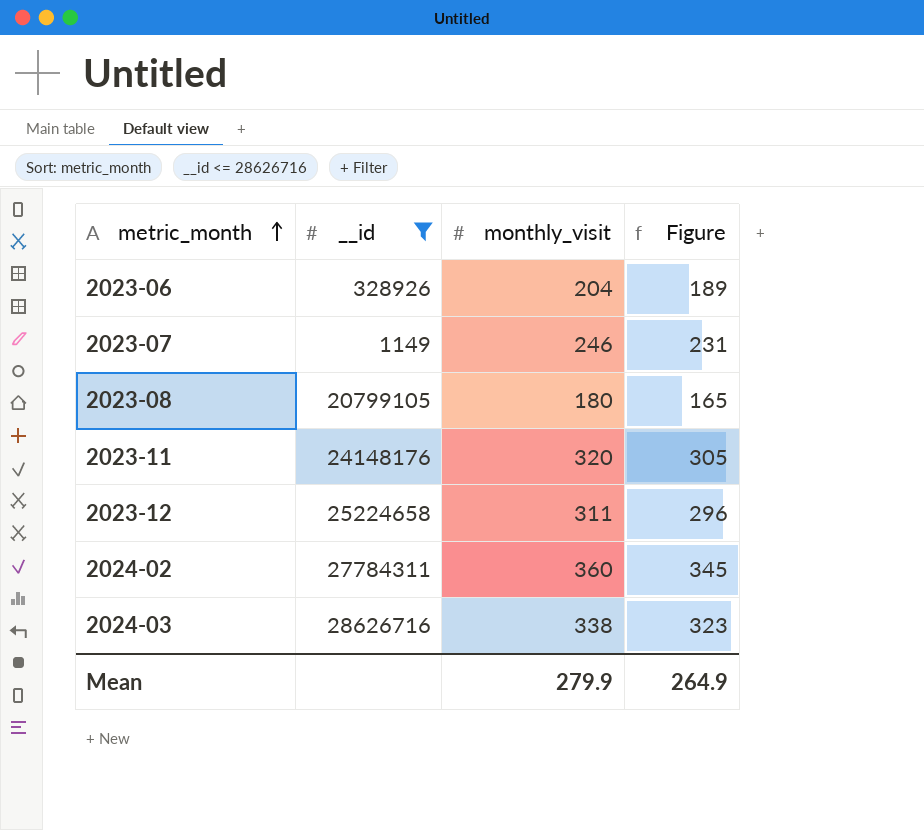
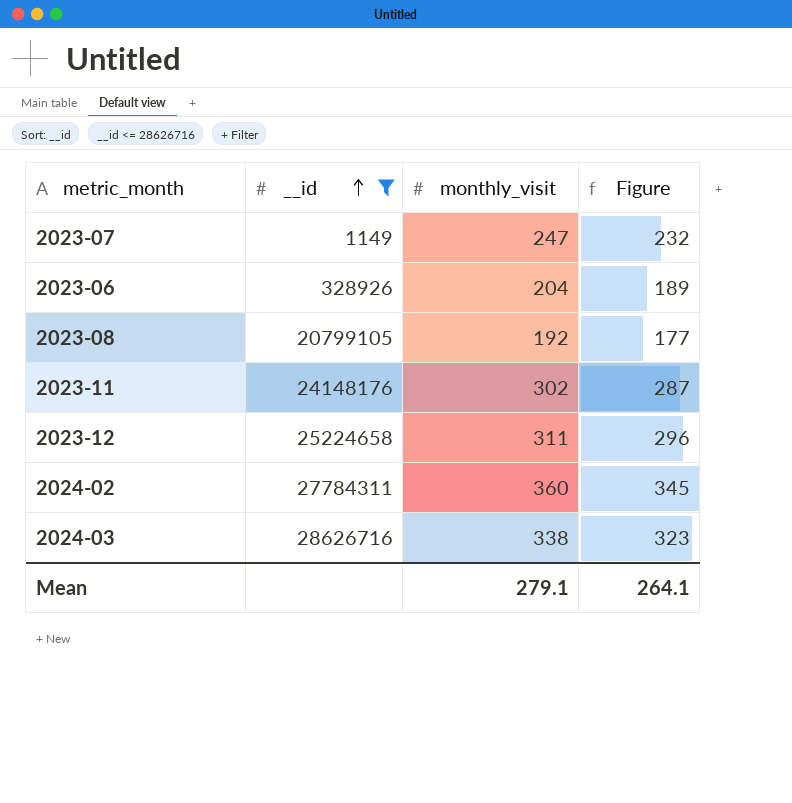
row order: metric_month ascending -> __id ascending
2023-07 | monthly_visit: 246 -> 247
2023-07 | Figure: 231 -> 232
2023-08 | monthly_visit: 180 -> 192
2023-08 | Figure: 165 -> 177
2023-11 | monthly_visit: 320 -> 302
2023-11 | Figure: 305 -> 287
Mean | monthly_visit: 279.9 -> 279.1
Mean | Figure: 264.9 -> 264.1

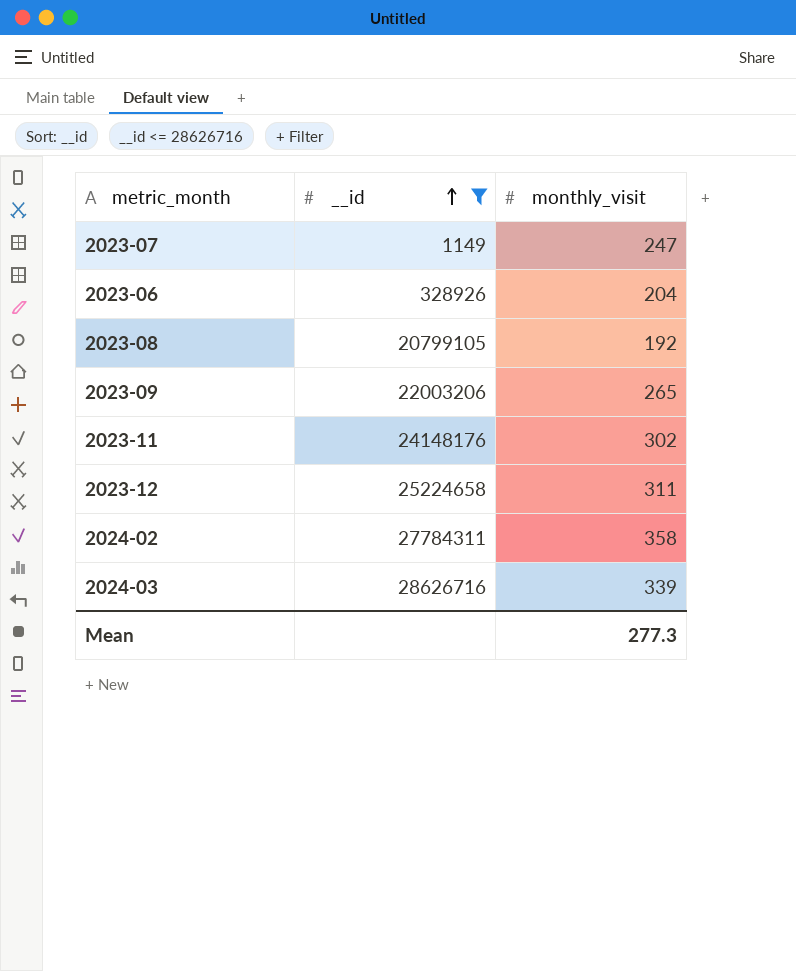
column Figure | formula: [monthly_visit] - 15 -> none
row 2023-09: none -> 22003206 | 265
2024-02 | monthly_visit: 360 -> 358
2024-03 | monthly_visit: 338 -> 339
Mean | monthly_visit: 279.1 -> 277.3

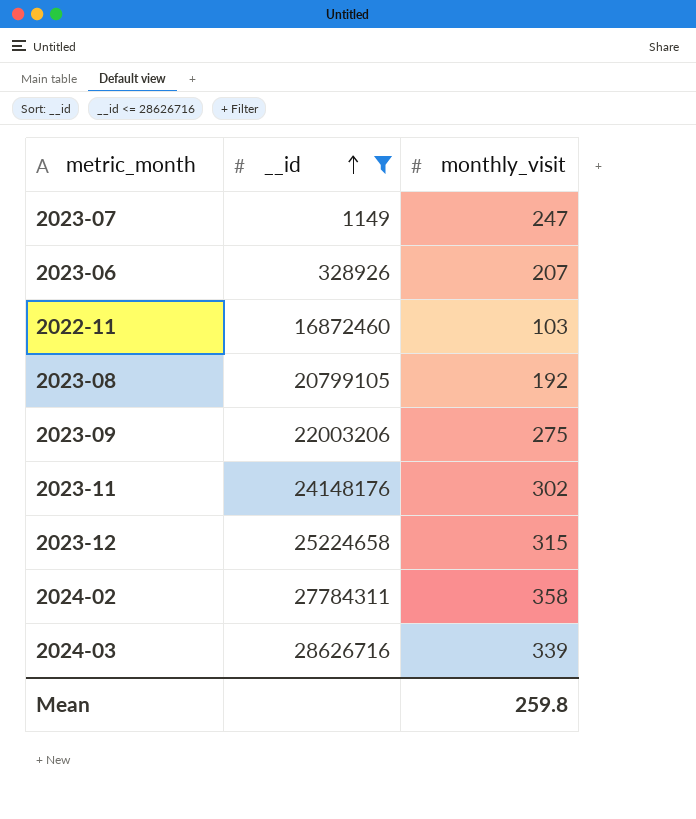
2023-06 | monthly_visit: 204 -> 207
row 2022-11: none -> 16872460 | 103
2023-09 | monthly_visit: 265 -> 275
2023-12 | monthly_visit: 311 -> 315
Mean | monthly_visit: 277.3 -> 259.8

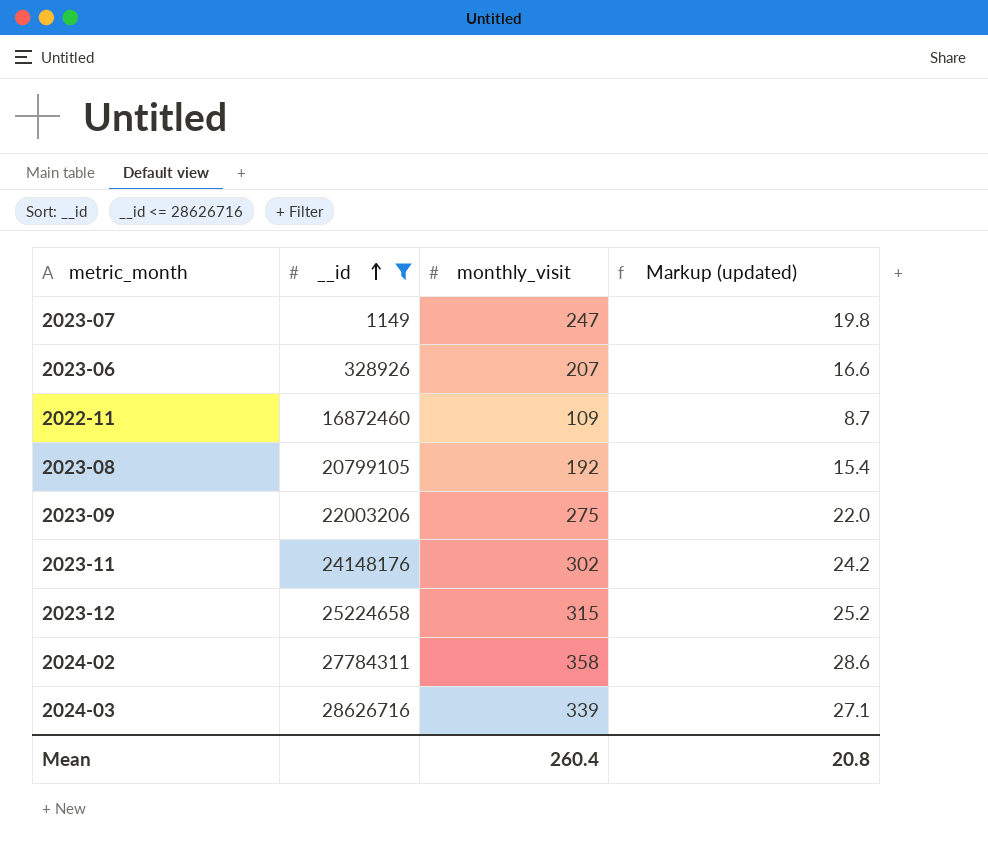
column Markup (updated) | formula: none -> [monthly_visit] * 0.08
2022-11 | monthly_visit: 103 -> 109
Mean | monthly_visit: 259.8 -> 260.4

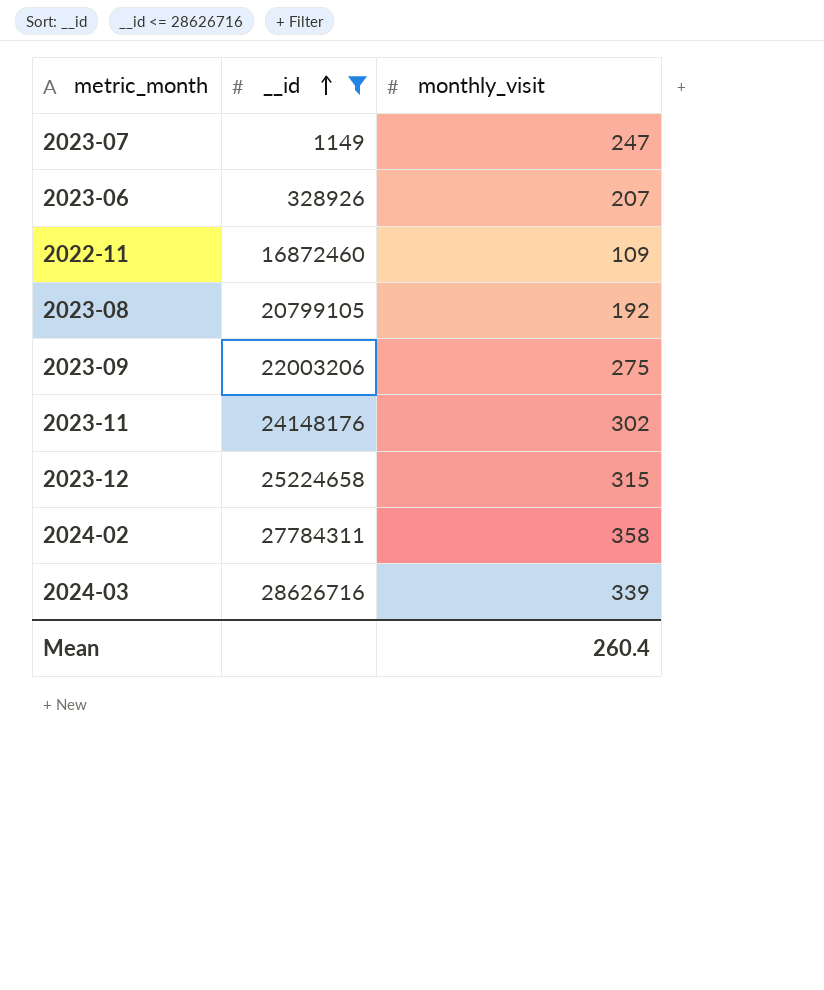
column Markup (updated) | formula: [monthly_visit] * 0.08 -> none

